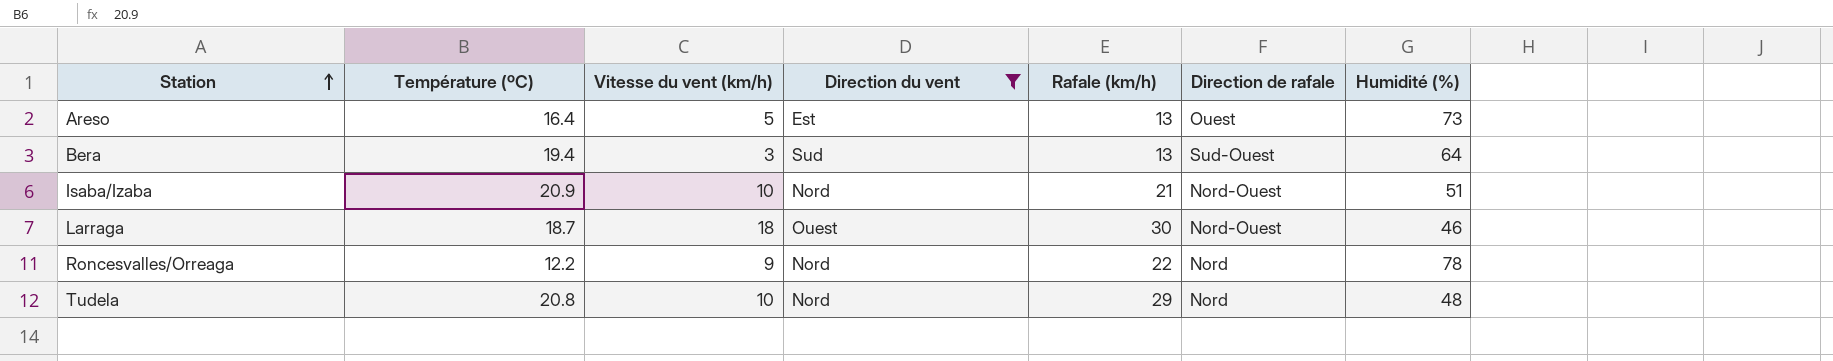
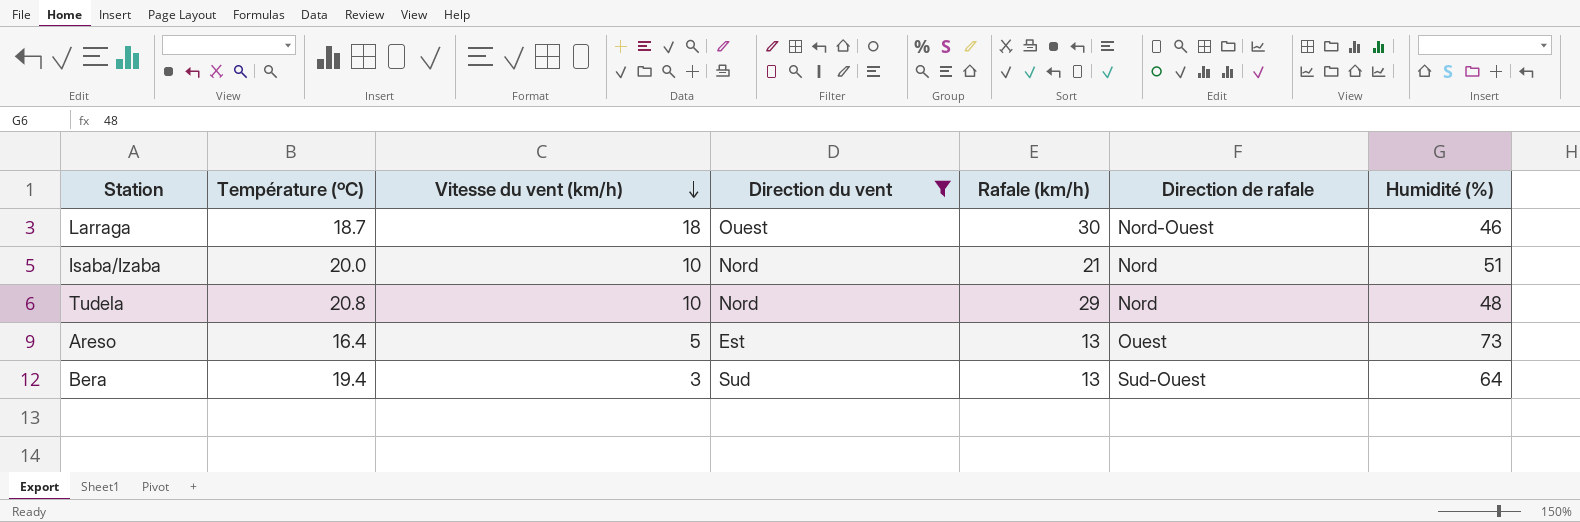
row order: Station ascending -> Vitesse du vent (km/h) descending
row Roncesvalles/Orreaga: 12.2 | 9 | Nord | 22 | Nord | 78 -> none
Isaba/Izaba | Température (ºC): 20.9 -> 20.0
Isaba/Izaba | Direction de rafale: Nord-Ouest -> Nord

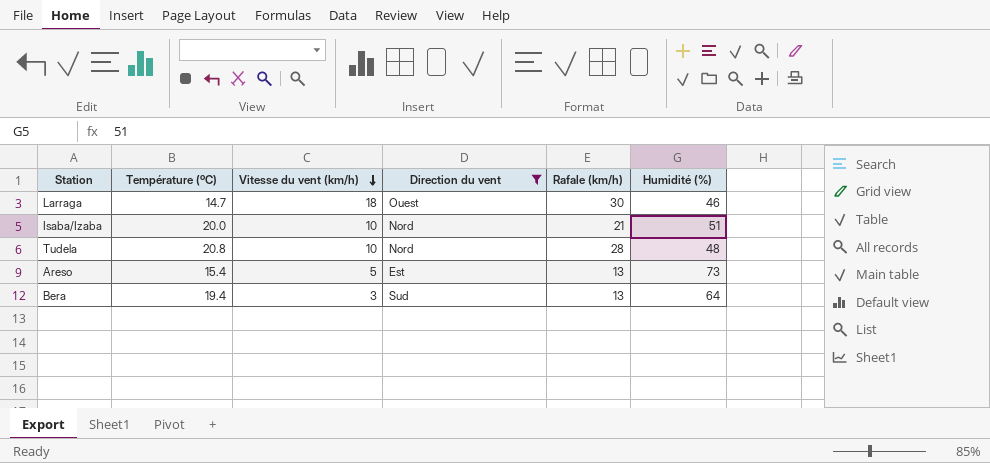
column Direction de rafale | position: 6 -> none
Larraga | Température (ºC): 18.7 -> 14.7
Tudela | Rafale (km/h): 29 -> 28
Areso | Température (ºC): 16.4 -> 15.4

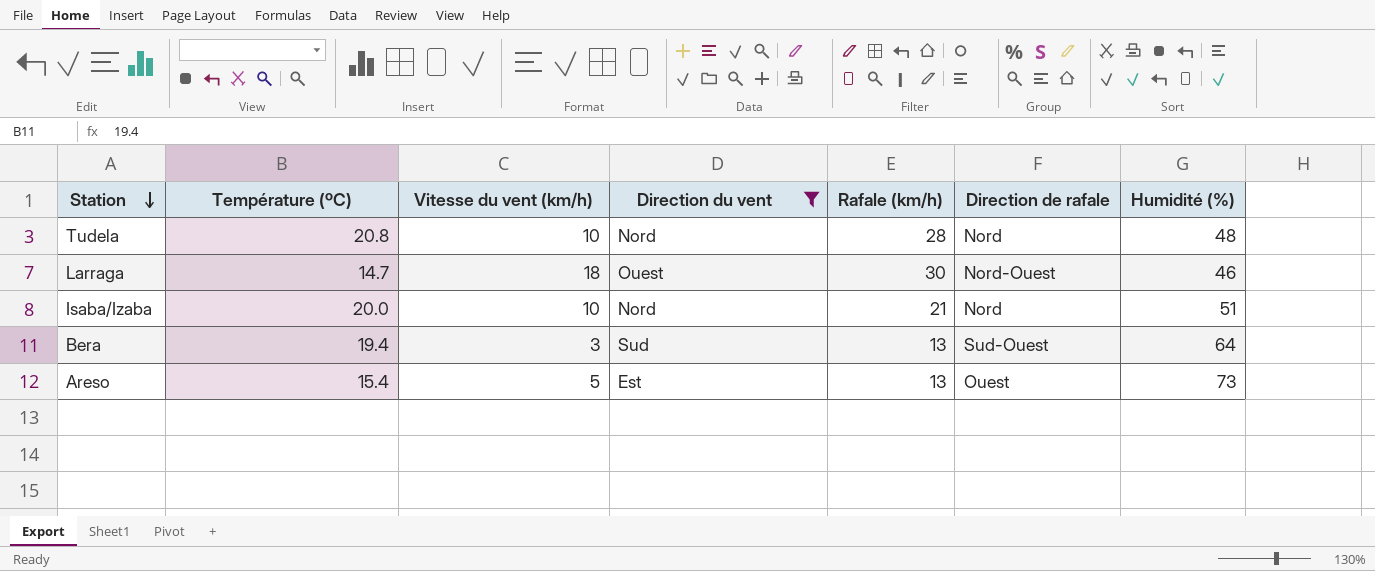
row order: Vitesse du vent (km/h) descending -> Station descending
column Direction de rafale | position: none -> 6

